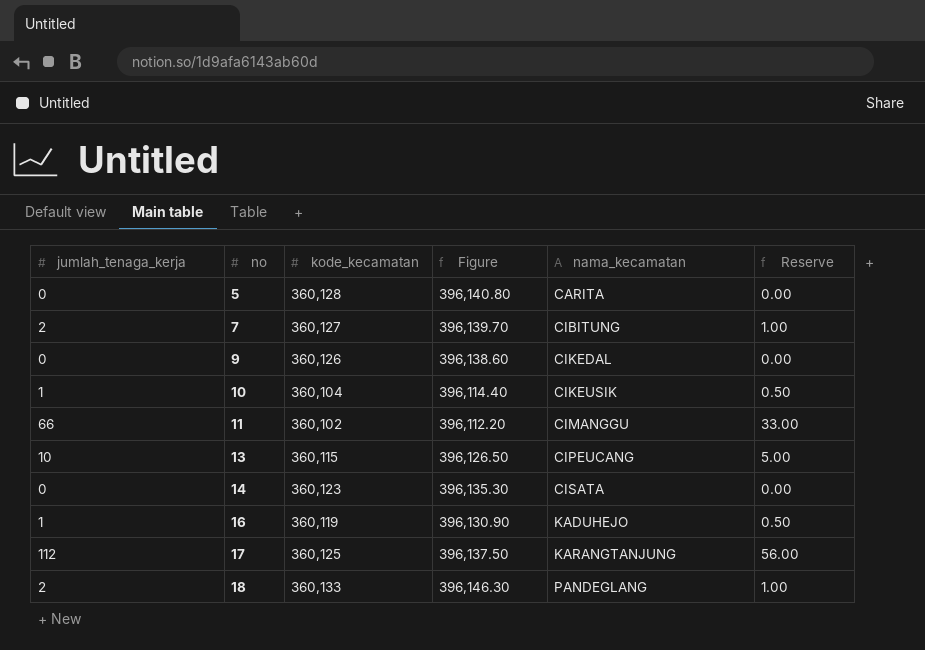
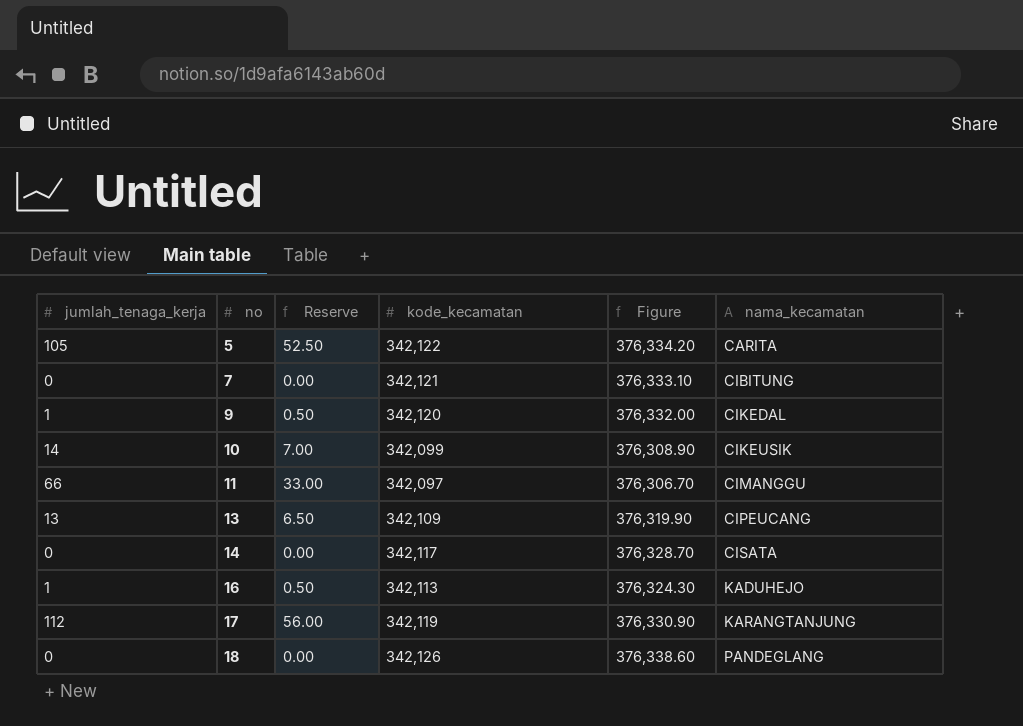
column Reserve | position: 6 -> 3
5 | jumlah_tenaga_kerja: 0 -> 105
5 | Reserve: 0.00 -> 52.50
5 | kode_kecamatan: 360,128 -> 342,122
5 | Figure: 396,140.80 -> 376,334.20
7 | jumlah_tenaga_kerja: 2 -> 0
7 | Reserve: 1.00 -> 0.00
7 | kode_kecamatan: 360,127 -> 342,121
7 | Figure: 396,139.70 -> 376,333.10
9 | jumlah_tenaga_kerja: 0 -> 1
9 | Reserve: 0.00 -> 0.50
9 | kode_kecamatan: 360,126 -> 342,120
9 | Figure: 396,138.60 -> 376,332.00
10 | jumlah_tenaga_kerja: 1 -> 14
10 | Reserve: 0.50 -> 7.00
10 | kode_kecamatan: 360,104 -> 342,099
10 | Figure: 396,114.40 -> 376,308.90
11 | kode_kecamatan: 360,102 -> 342,097
11 | Figure: 396,112.20 -> 376,306.70
13 | jumlah_tenaga_kerja: 10 -> 13
13 | Reserve: 5.00 -> 6.50
13 | kode_kecamatan: 360,115 -> 342,109
13 | Figure: 396,126.50 -> 376,319.90
14 | kode_kecamatan: 360,123 -> 342,117
14 | Figure: 396,135.30 -> 376,328.70
16 | kode_kecamatan: 360,119 -> 342,113
16 | Figure: 396,130.90 -> 376,324.30
17 | kode_kecamatan: 360,125 -> 342,119
17 | Figure: 396,137.50 -> 376,330.90
18 | jumlah_tenaga_kerja: 2 -> 0
18 | Reserve: 1.00 -> 0.00
18 | kode_kecamatan: 360,133 -> 342,126
18 | Figure: 396,146.30 -> 376,338.60

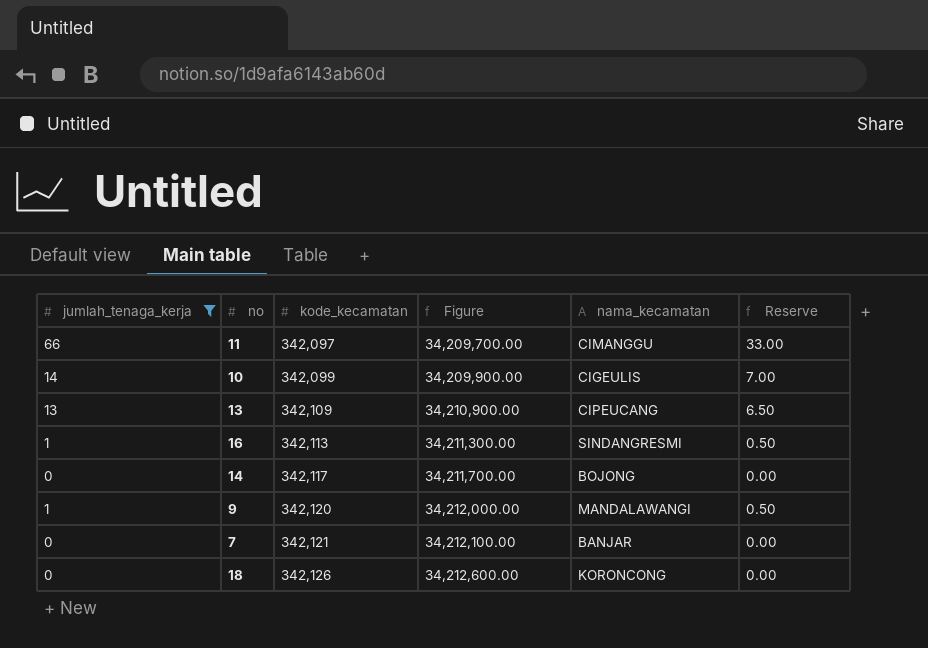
filter: none -> jumlah_tenaga_kerja <= 66
row order: no ascending -> kode_kecamatan ascending
column Figure | formula: [kode_kecamatan] * 1.1 -> [kode_kecamatan] * 100
column Reserve | position: 3 -> 6
10 | nama_kecamatan: CIKEUSIK -> CIGEULIS
16 | nama_kecamatan: KADUHEJO -> SINDANGRESMI
14 | nama_kecamatan: CISATA -> BOJONG
9 | nama_kecamatan: CIKEDAL -> MANDALAWANGI
7 | nama_kecamatan: CIBITUNG -> BANJAR
18 | nama_kecamatan: PANDEGLANG -> KORONCONG

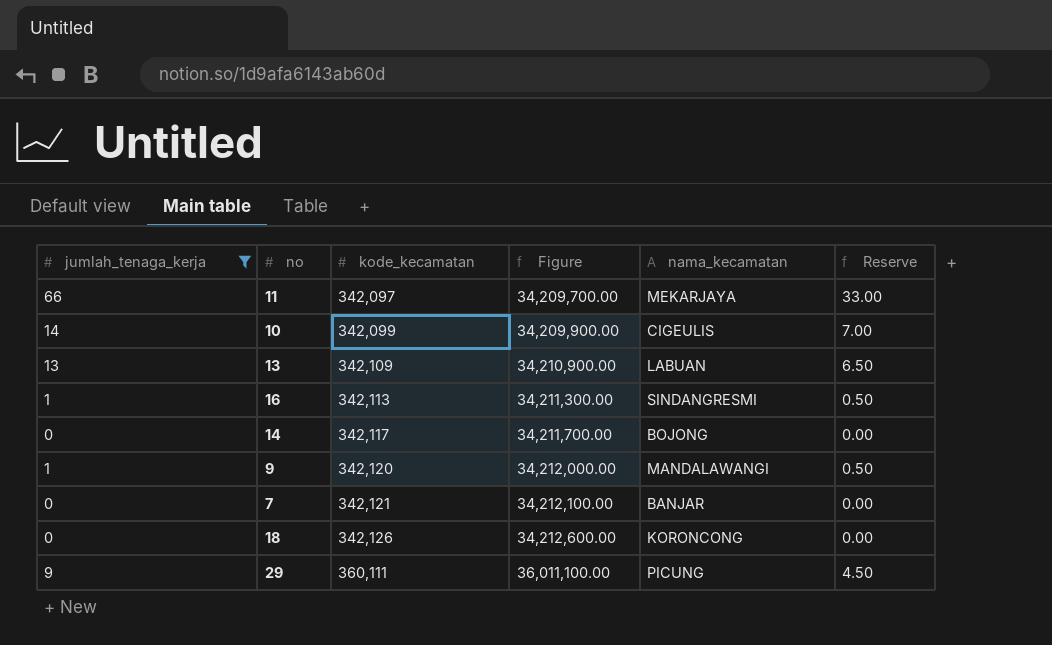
11 | nama_kecamatan: CIMANGGU -> MEKARJAYA
13 | nama_kecamatan: CIPEUCANG -> LABUAN
row 29: none -> 9 | 360,111 | 36,011,100.00 | PICUNG | 4.50

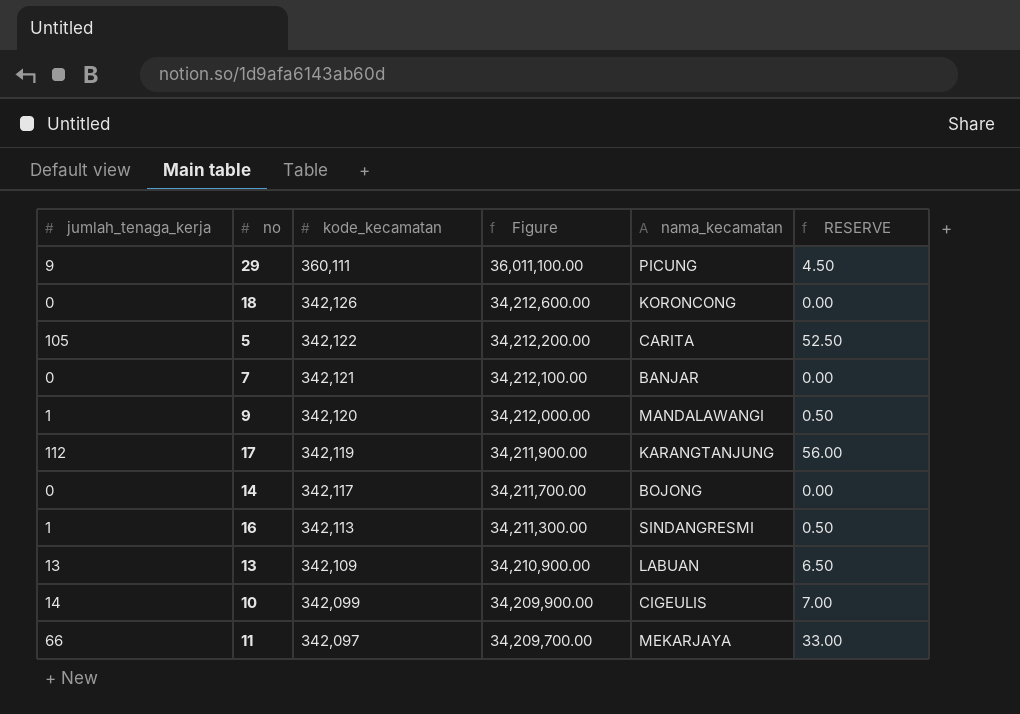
filter: jumlah_tenaga_kerja <= 66 -> none
row order: kode_kecamatan ascending -> kode_kecamatan descending
column name: Reserve -> RESERVE

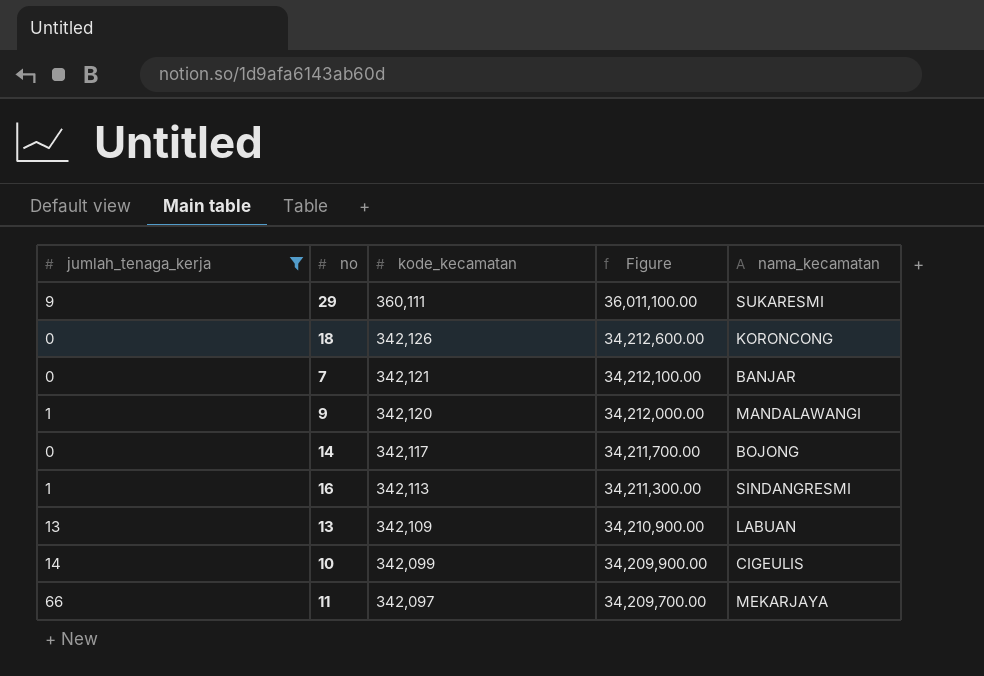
filter: none -> jumlah_tenaga_kerja <= 66
column RESERVE | formula: [jumlah_tenaga_kerja] * 0.5 -> none
29 | nama_kecamatan: PICUNG -> SUKARESMI

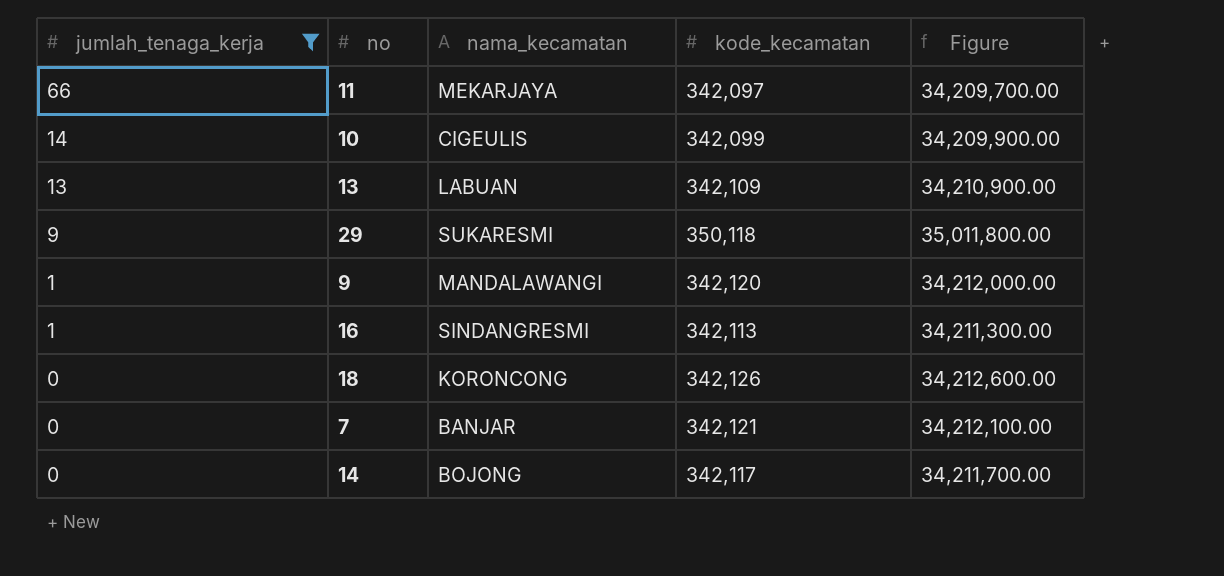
row order: kode_kecamatan descending -> jumlah_tenaga_kerja descending
column nama_kecamatan | position: 5 -> 3
29 | kode_kecamatan: 360,111 -> 350,118
29 | Figure: 36,011,100.00 -> 35,011,800.00

